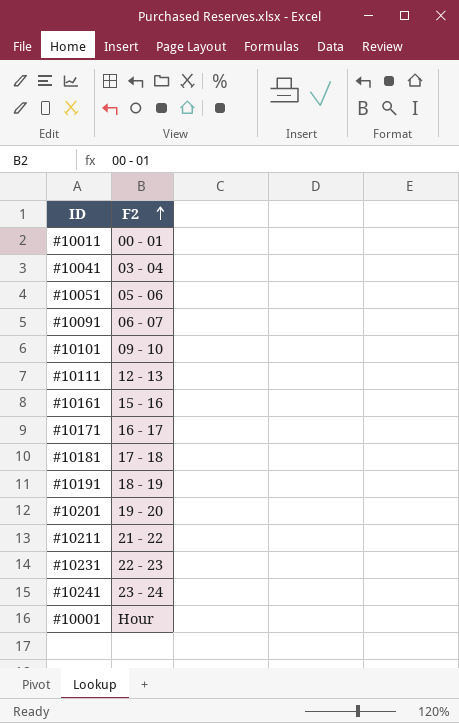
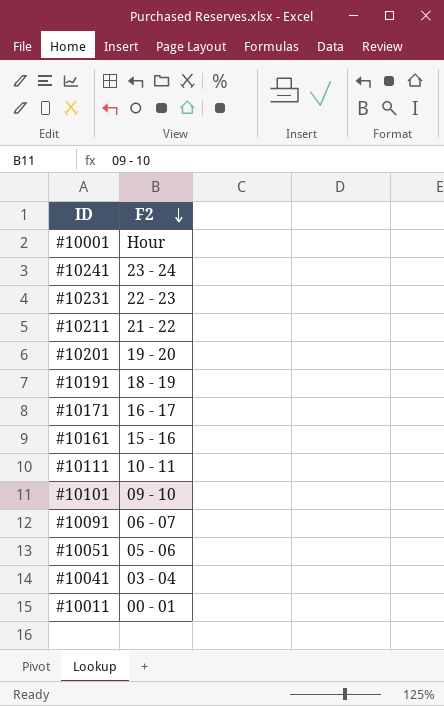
row order: F2 ascending -> F2 descending
row #10181: 17 - 18 -> none
#10111 | F2: 12 - 13 -> 10 - 11

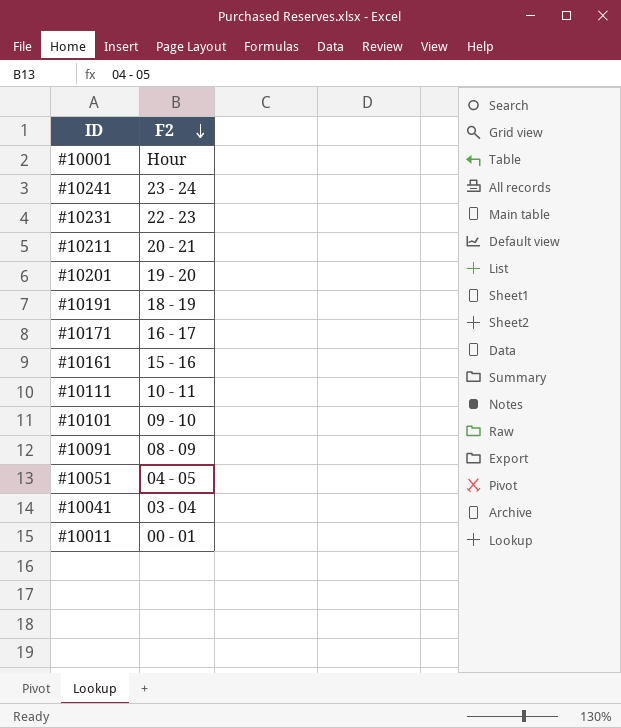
#10211 | F2: 21 - 22 -> 20 - 21
#10091 | F2: 06 - 07 -> 08 - 09
#10051 | F2: 05 - 06 -> 04 - 05

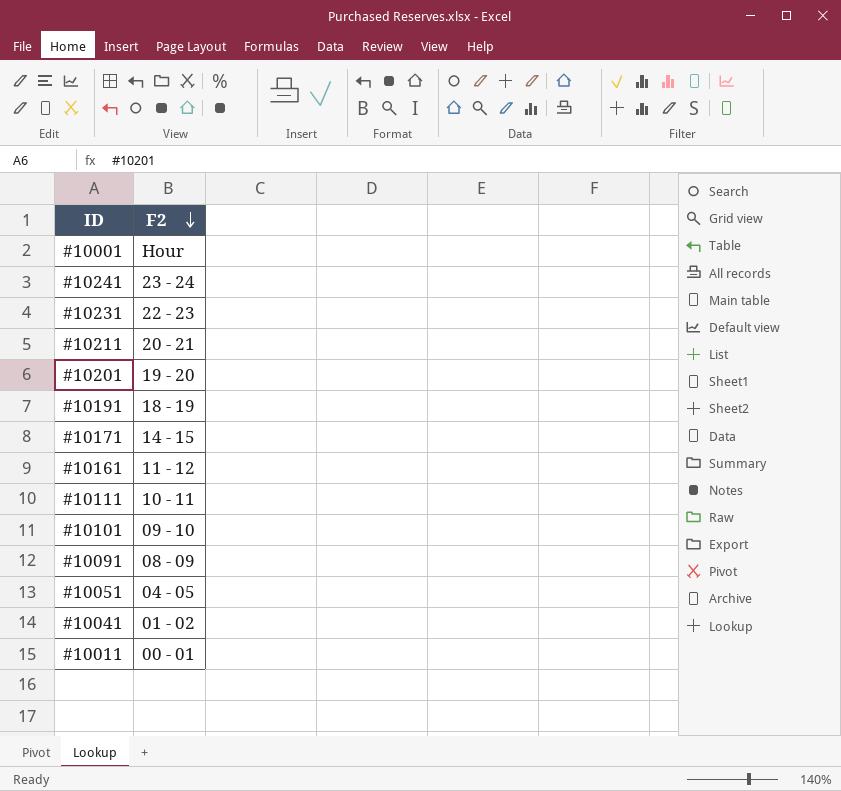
#10171 | F2: 16 - 17 -> 14 - 15
#10161 | F2: 15 - 16 -> 11 - 12
#10041 | F2: 03 - 04 -> 01 - 02

